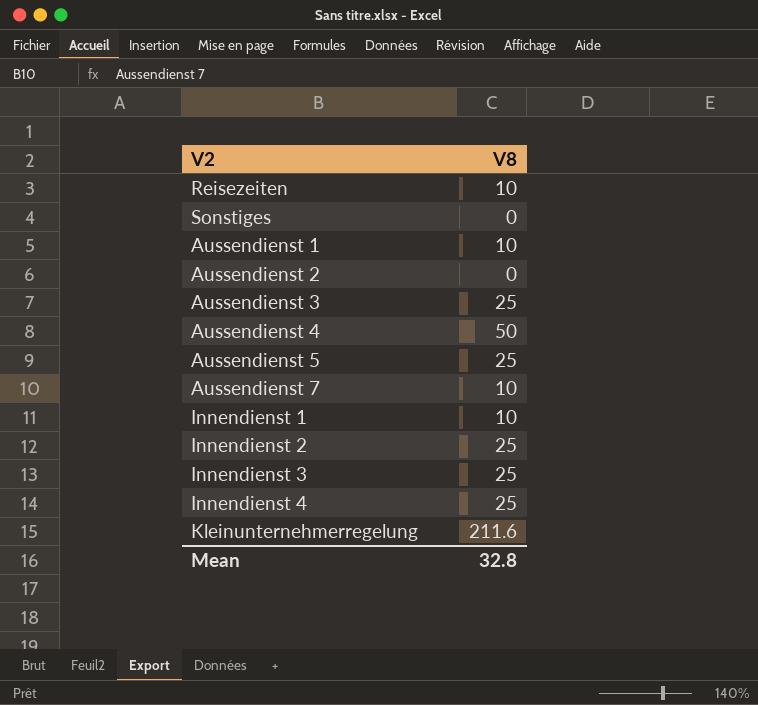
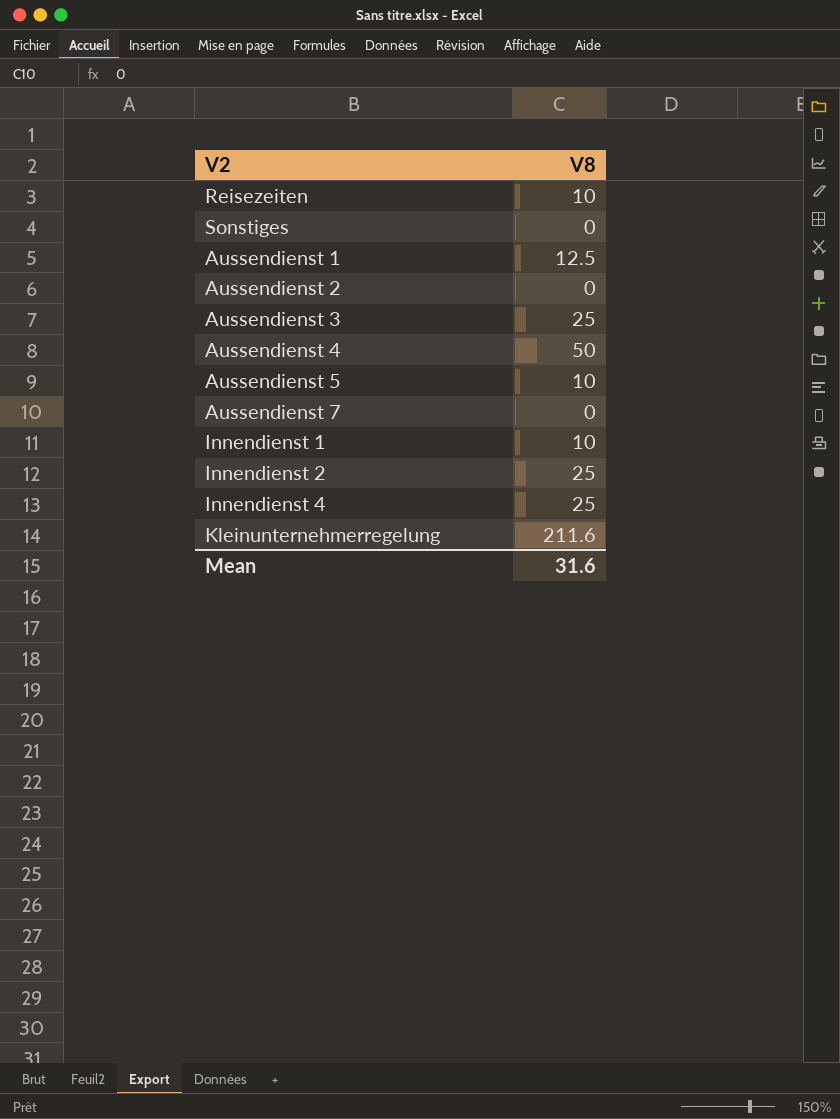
row Innendienst 3: 25 -> none
Aussendienst 1 | V8: 10 -> 12.5
Aussendienst 5 | V8: 25 -> 10
Aussendienst 7 | V8: 10 -> 0
Mean | V8: 32.8 -> 31.6

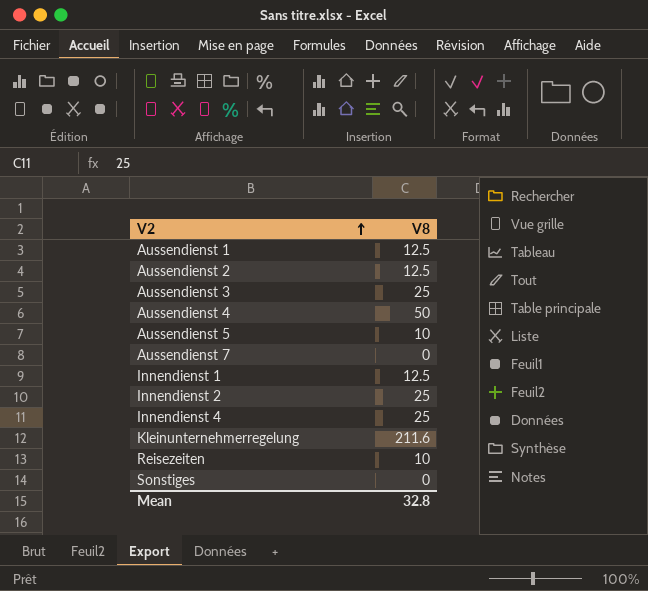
row order: none -> V2 ascending
Aussendienst 2 | V8: 0 -> 12.5
Innendienst 1 | V8: 10 -> 12.5
Mean | V8: 31.6 -> 32.8

